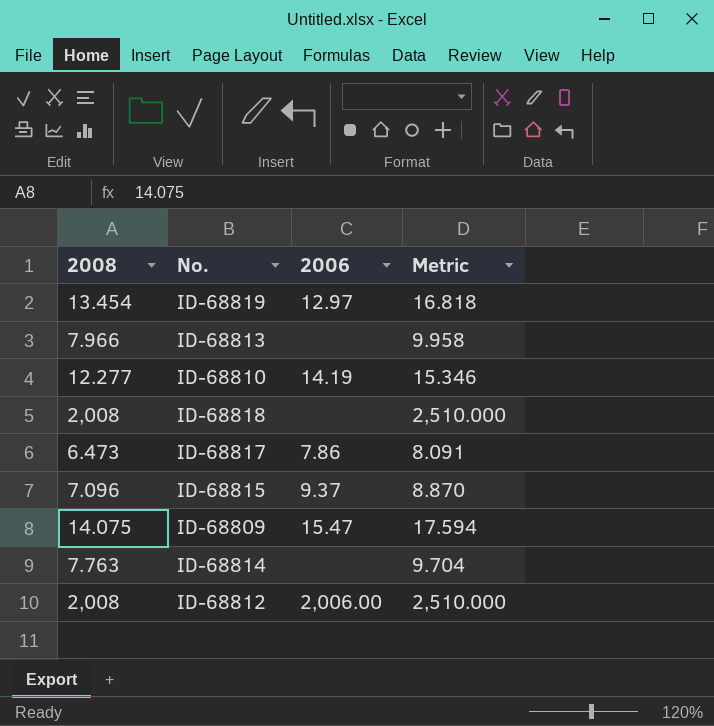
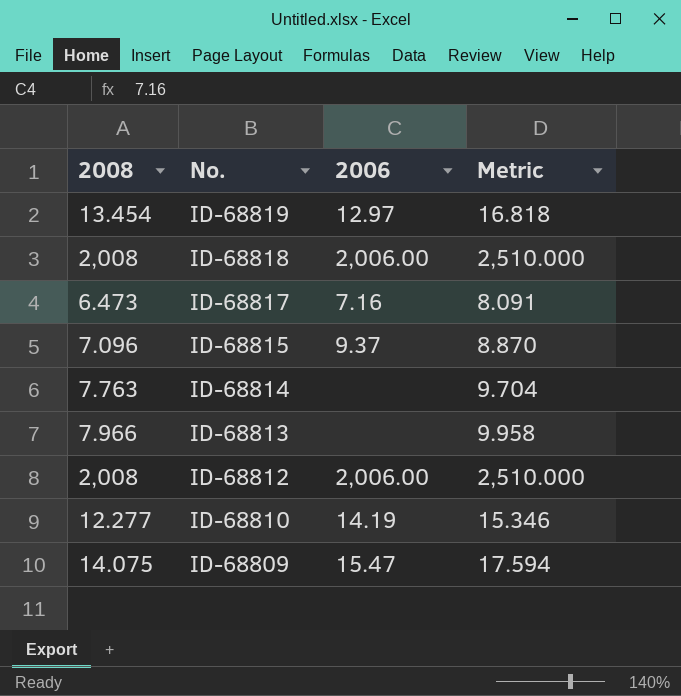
row order: none -> No. descending
ID-68818 | 2006: none -> 2,006.00
ID-68817 | 2006: 7.86 -> 7.16

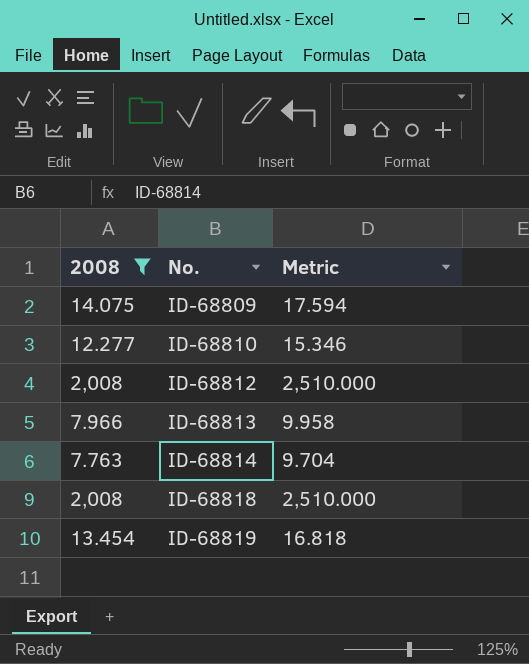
filter: none -> 2008 >= 7.763
row order: No. descending -> No. ascending
column 2006 | position: 3 -> none

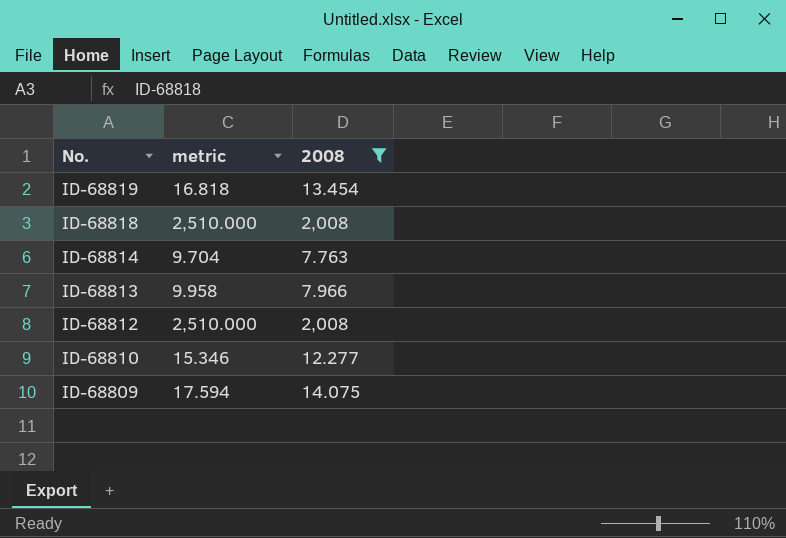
row order: No. ascending -> No. descending
column name: Metric -> metric
column 2008 | position: 1 -> 3

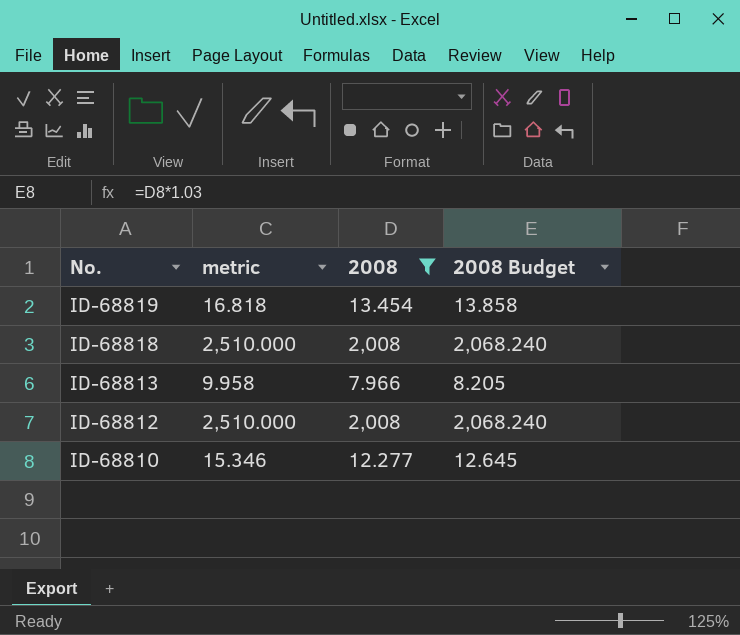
column 2008 Budget | formula: none -> [2008] * 1.03
row ID-68814: 9.704 | 7.763 -> none
row ID-68809: 17.594 | 14.075 -> none

